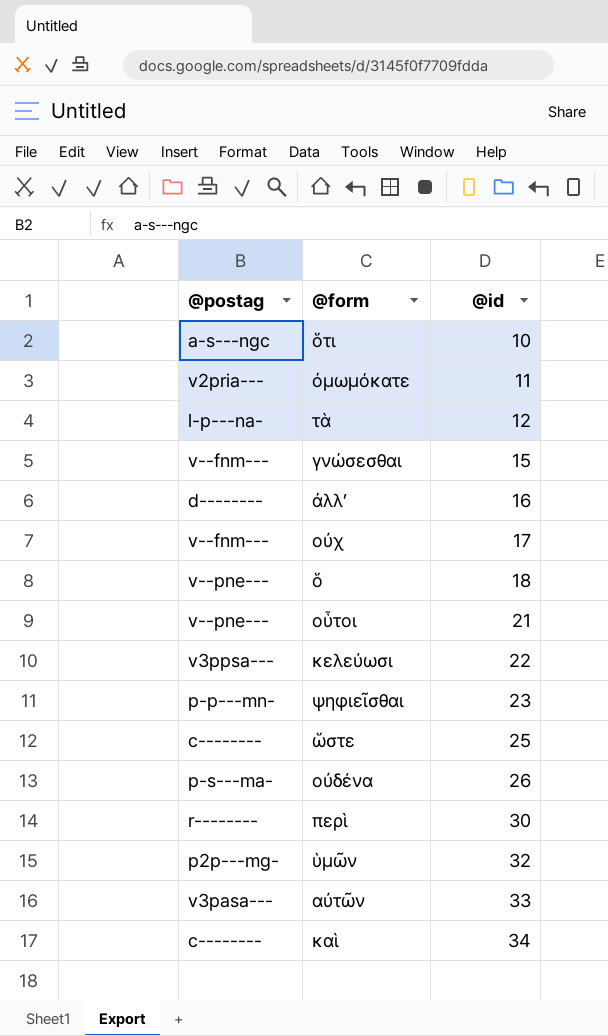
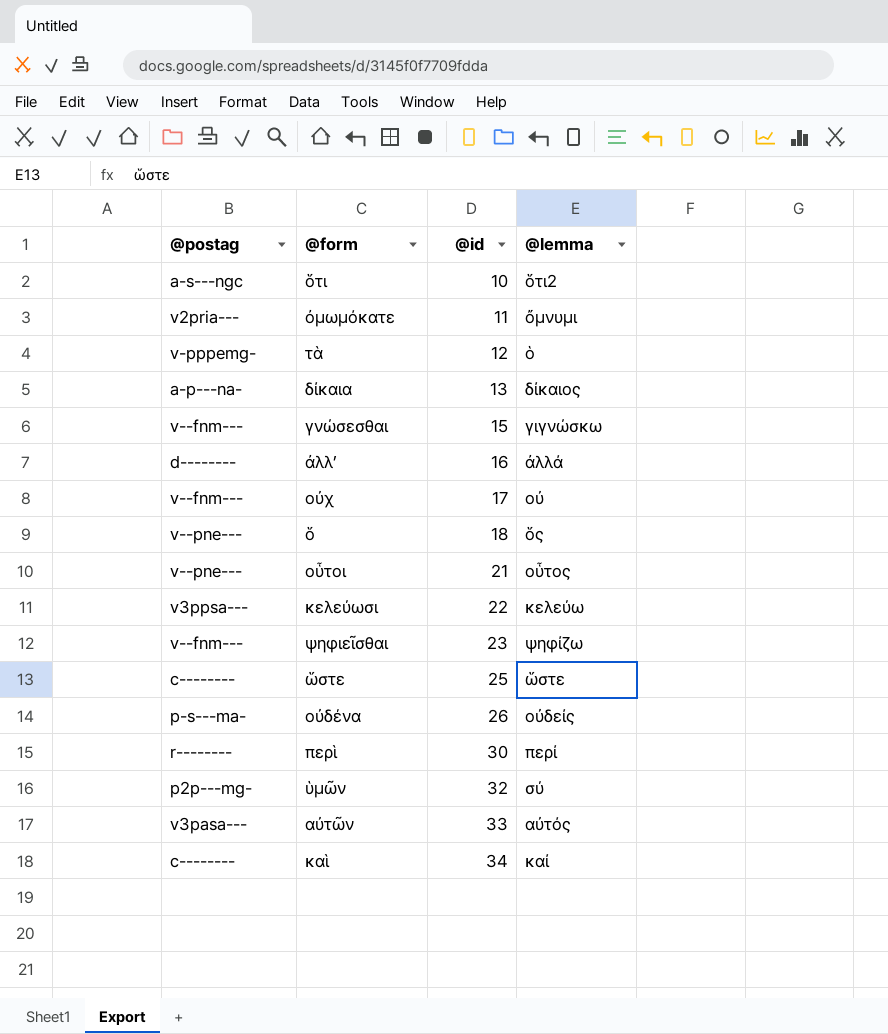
column @lemma | position: none -> 4
τὰ | @postag: l-p---na- -> v-pppemg-
row δίκαια: none -> a-p---na- | 13 | δίκαιος
ψηφιεῖσθαι | @postag: p-p---mn- -> v--fnm---

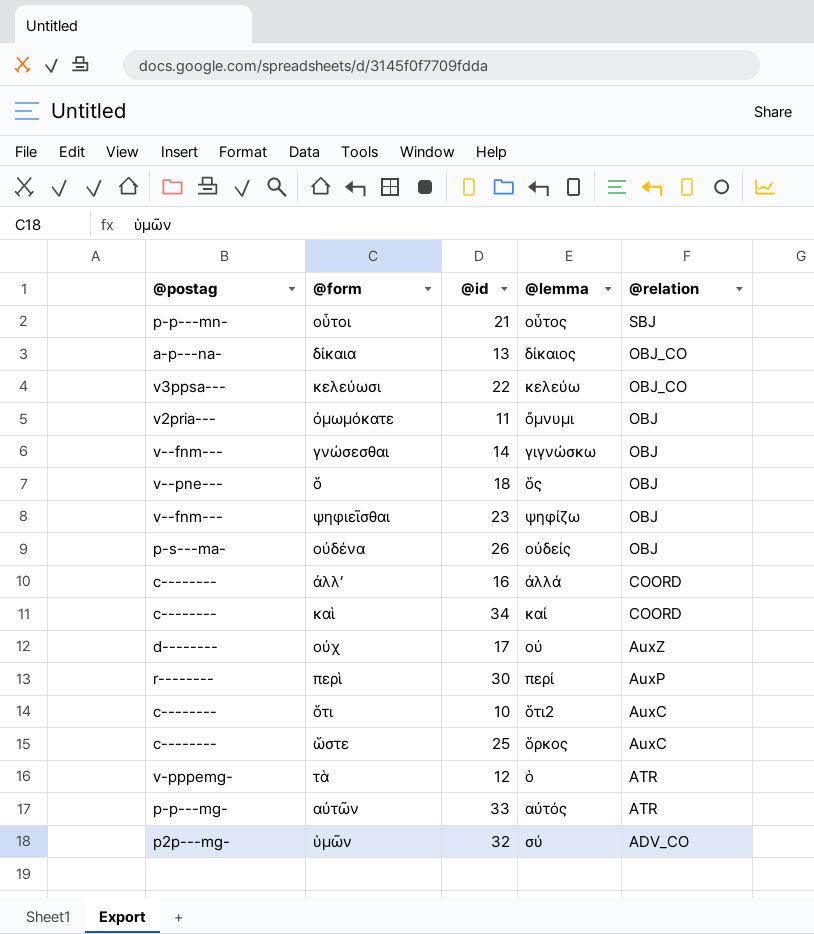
row order: @id ascending -> @relation descending
column @relation | position: none -> 5
οὗτοι | @postag: v--pne--- -> p-p---mn-
γνώσεσθαι | @id: 15 -> 14
ἀλλʼ | @postag: d-------- -> c--------
οὐχ | @postag: v--fnm--- -> d--------
ὅτι | @postag: a-s---ngc -> c--------
ὥστε | @lemma: ὥστε -> ὅρκος
αὐτῶν | @postag: v3pasa--- -> p-p---mg-

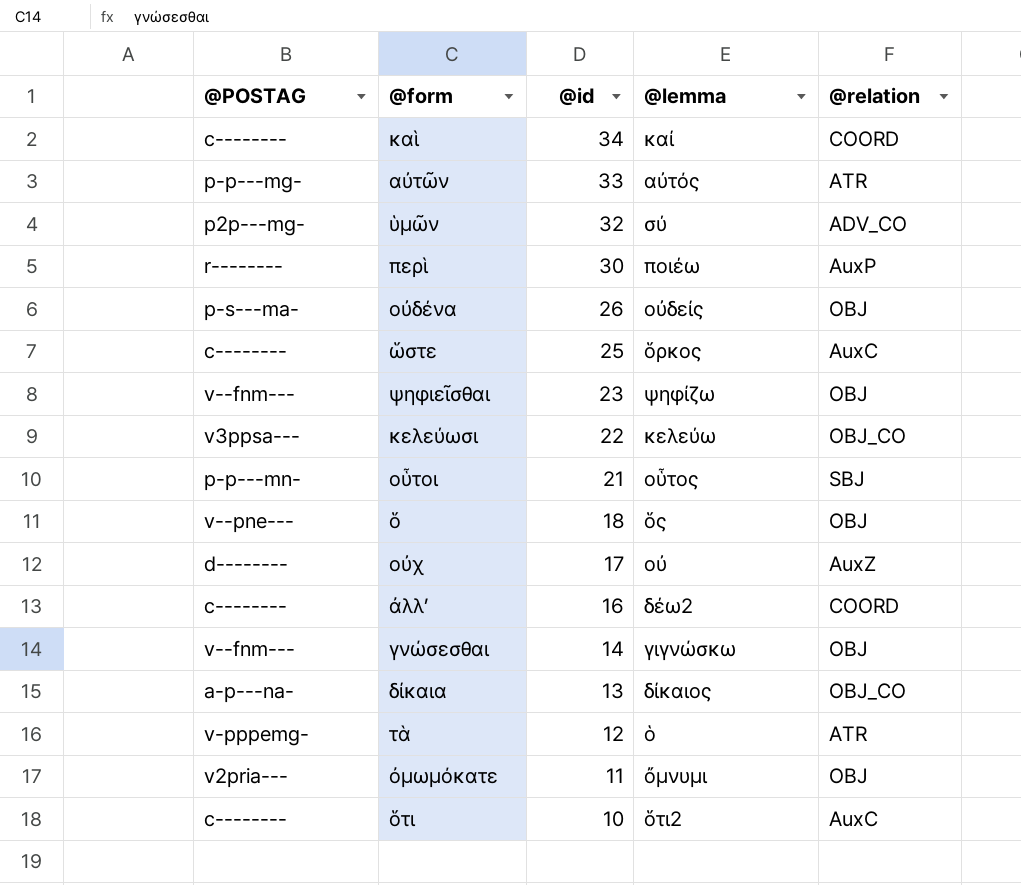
row order: @relation descending -> @id descending
column name: @postag -> @POSTAG
περὶ | @lemma: περί -> ποιέω
ἀλλʼ | @lemma: ἀλλά -> δέω2

